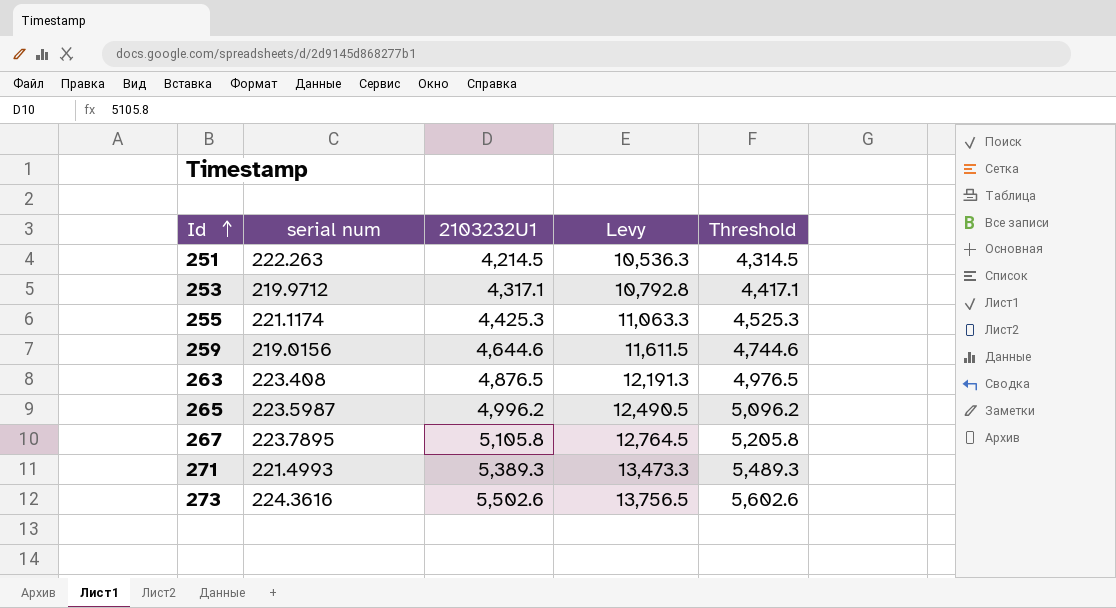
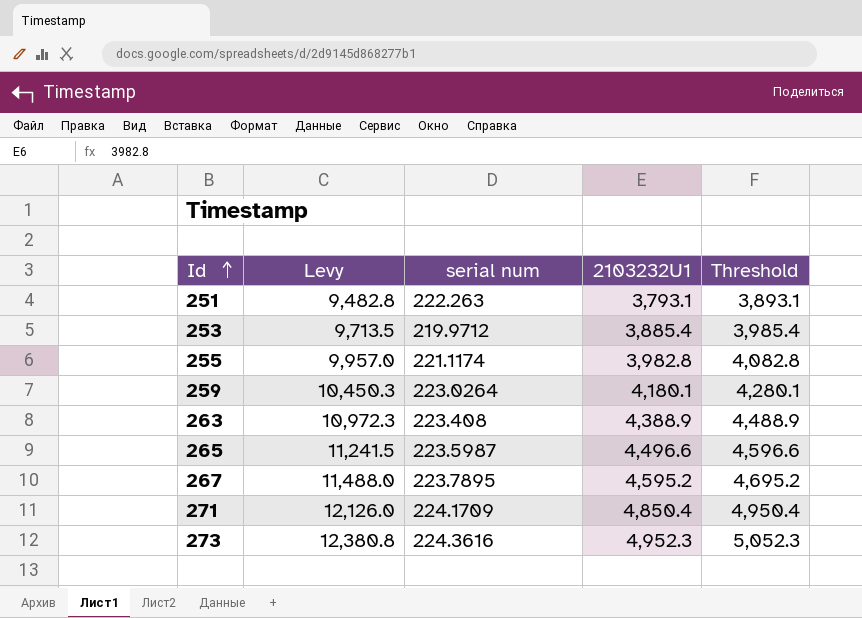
column Levy | position: 4 -> 2
251 | Levy: 10,536.3 -> 9,482.8
251 | 2103232U1: 4,214.5 -> 3,793.1
251 | Threshold: 4,314.5 -> 3,893.1
253 | Levy: 10,792.8 -> 9,713.5
253 | 2103232U1: 4,317.1 -> 3,885.4
253 | Threshold: 4,417.1 -> 3,985.4
255 | Levy: 11,063.3 -> 9,957.0
255 | 2103232U1: 4,425.3 -> 3,982.8
255 | Threshold: 4,525.3 -> 4,082.8
259 | Levy: 11,611.5 -> 10,450.3
259 | serial num: 219.0156 -> 223.0264
259 | 2103232U1: 4,644.6 -> 4,180.1
259 | Threshold: 4,744.6 -> 4,280.1
263 | Levy: 12,191.3 -> 10,972.3
263 | 2103232U1: 4,876.5 -> 4,388.9
263 | Threshold: 4,976.5 -> 4,488.9
265 | Levy: 12,490.5 -> 11,241.5
265 | 2103232U1: 4,996.2 -> 4,496.6
265 | Threshold: 5,096.2 -> 4,596.6
267 | Levy: 12,764.5 -> 11,488.0
267 | 2103232U1: 5,105.8 -> 4,595.2
267 | Threshold: 5,205.8 -> 4,695.2
271 | Levy: 13,473.3 -> 12,126.0
271 | serial num: 221.4993 -> 224.1709
271 | 2103232U1: 5,389.3 -> 4,850.4
271 | Threshold: 5,489.3 -> 4,950.4
273 | Levy: 13,756.5 -> 12,380.8
273 | 2103232U1: 5,502.6 -> 4,952.3
273 | Threshold: 5,602.6 -> 5,052.3

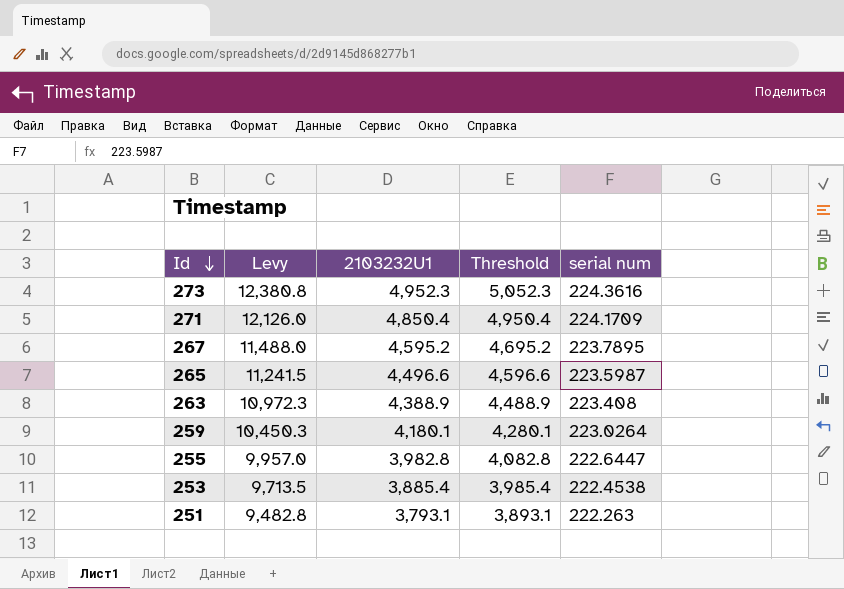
row order: Id ascending -> Id descending
column serial num | position: 3 -> 5
255 | serial num: 221.1174 -> 222.6447
253 | serial num: 219.9712 -> 222.4538

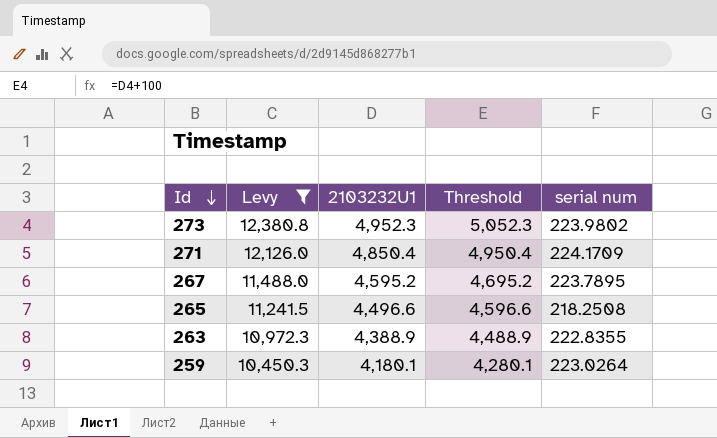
filter: none -> Levy >= 10,450.3
273 | serial num: 224.3616 -> 223.9802
265 | serial num: 223.5987 -> 218.2508
263 | serial num: 223.408 -> 222.8355

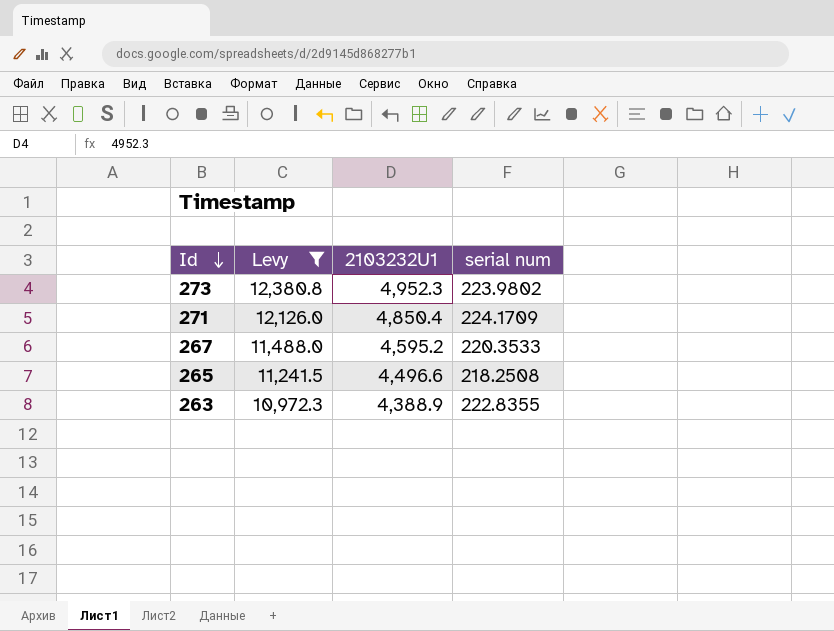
column Threshold | formula: [2103232U1] + 100 -> none
row 259: 10,450.3 | 4,180.1 | 4,280.1 | 223.0264 -> none
267 | serial num: 223.7895 -> 220.3533

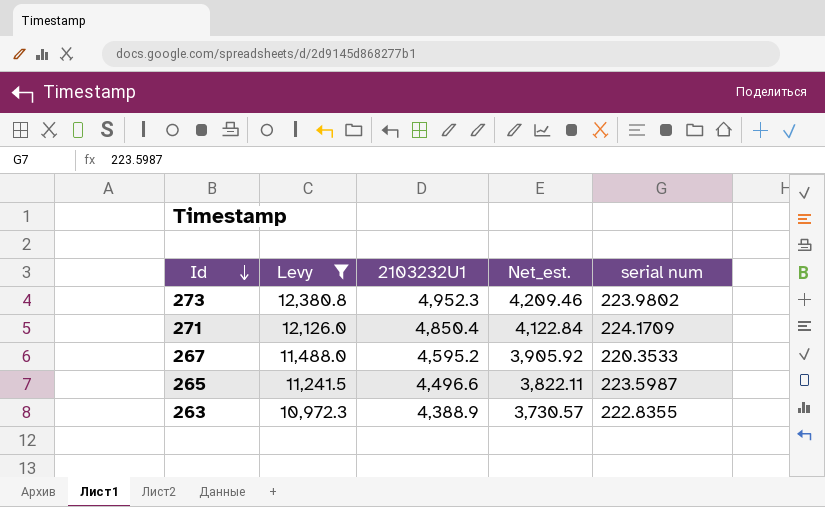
column Net_est. | formula: none -> [2103232U1] * 0.85
265 | serial num: 218.2508 -> 223.5987

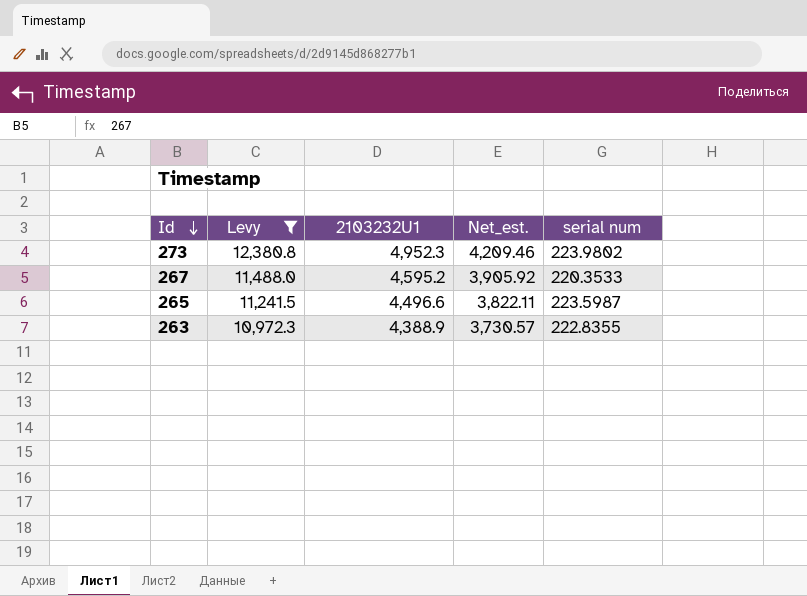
row 271: 12,126.0 | 4,850.4 | 4,122.84 | 224.1709 -> none

